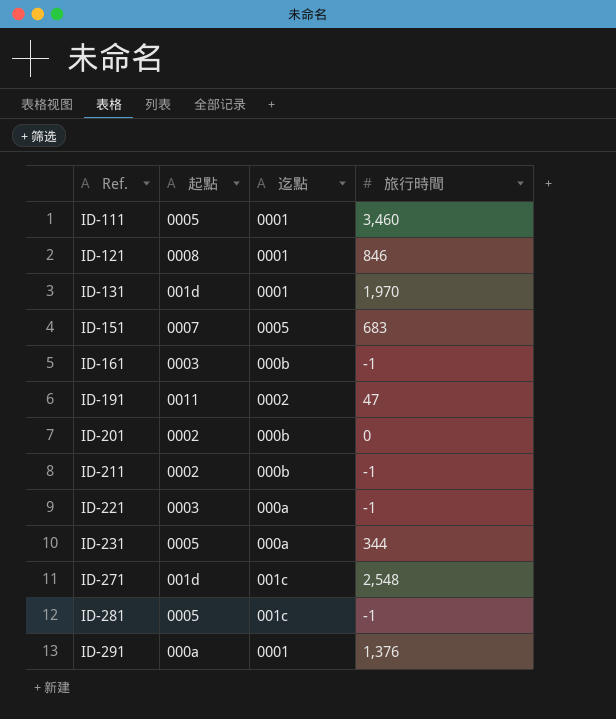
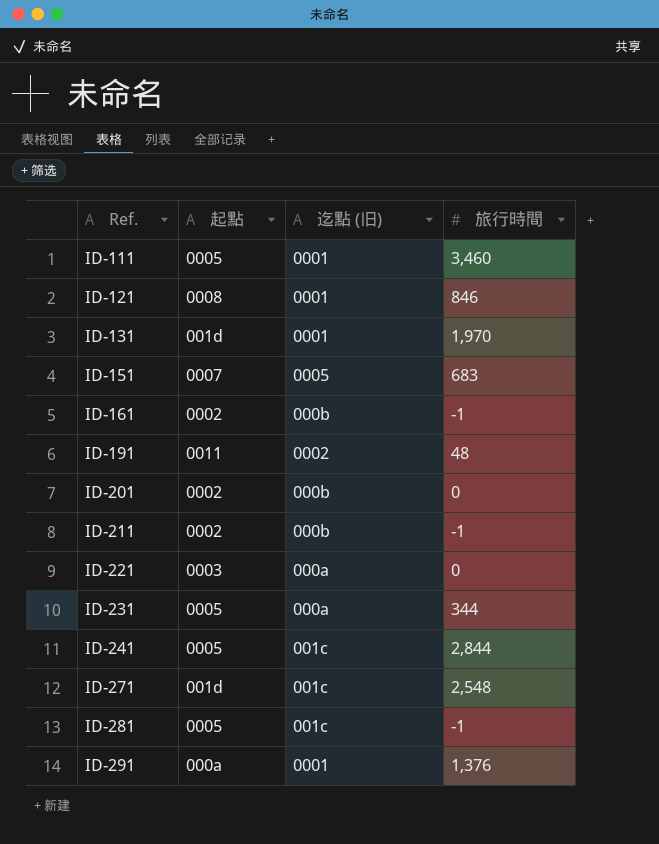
column name: 迄點 -> 迄點 (旧)
ID-161 | 起點: 0003 -> 0002
ID-191 | 旅行時間: 47 -> 48
ID-221 | 旅行時間: -1 -> 0
row ID-241: none -> 0005 | 001c | 2,844

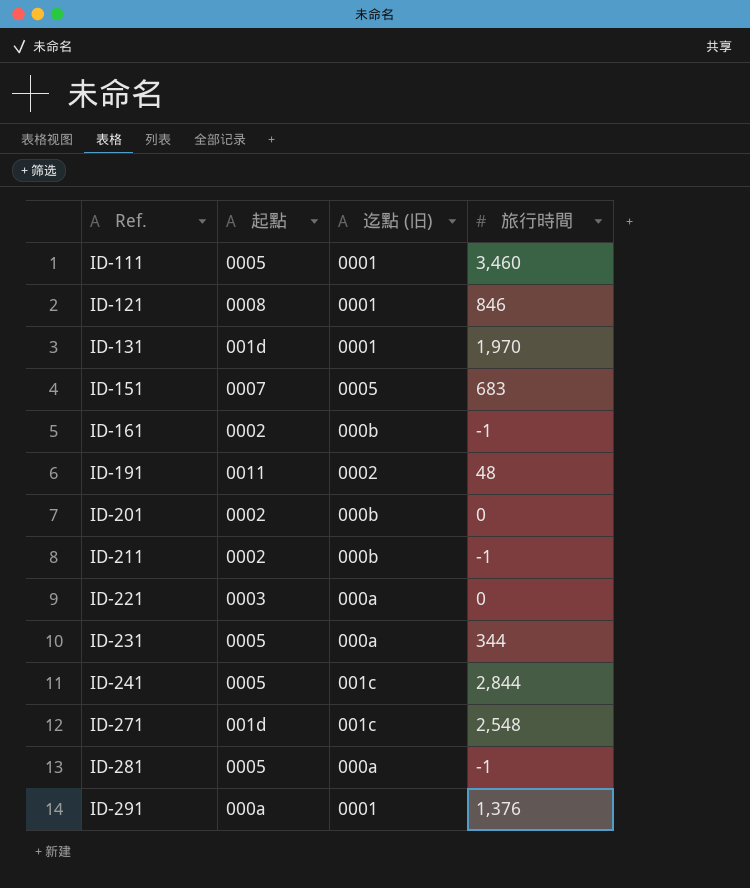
ID-281 | 迄點 (旧): 001c -> 000a

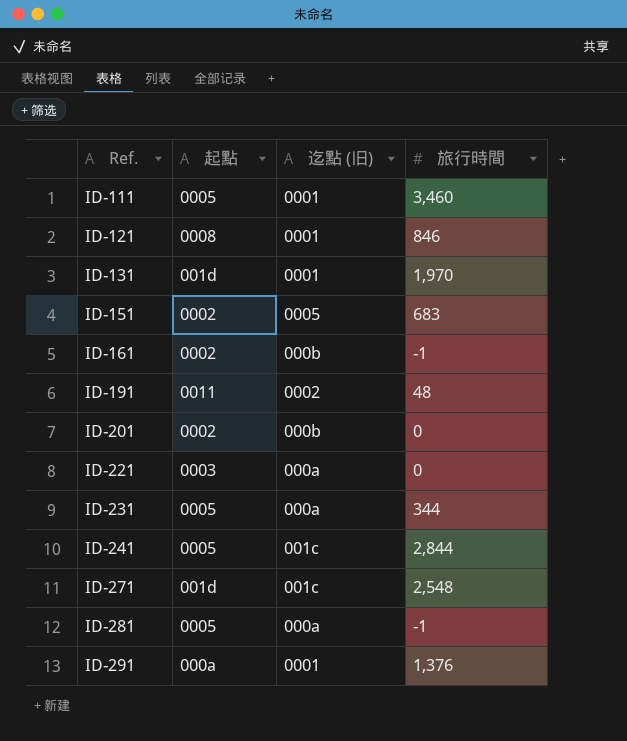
row ID-211: 0002 | 000b | -1 -> none
ID-151 | 起點: 0007 -> 0002

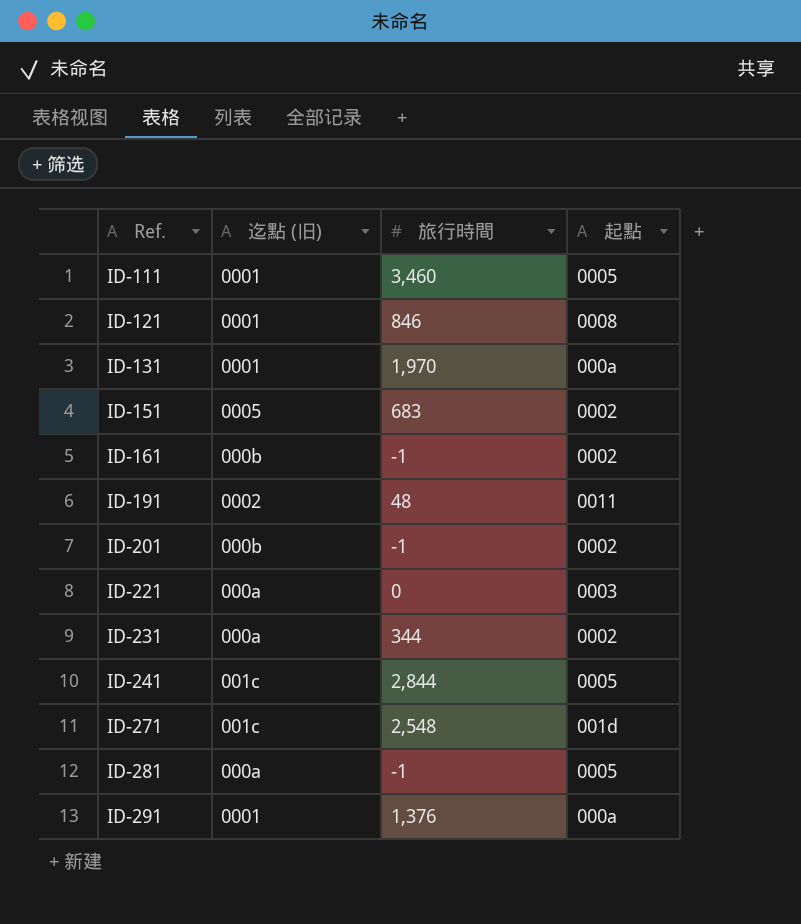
column 起點 | position: 2 -> 4
ID-131 | 起點: 001d -> 000a
ID-201 | 旅行時間: 0 -> -1
ID-231 | 起點: 0005 -> 0002

